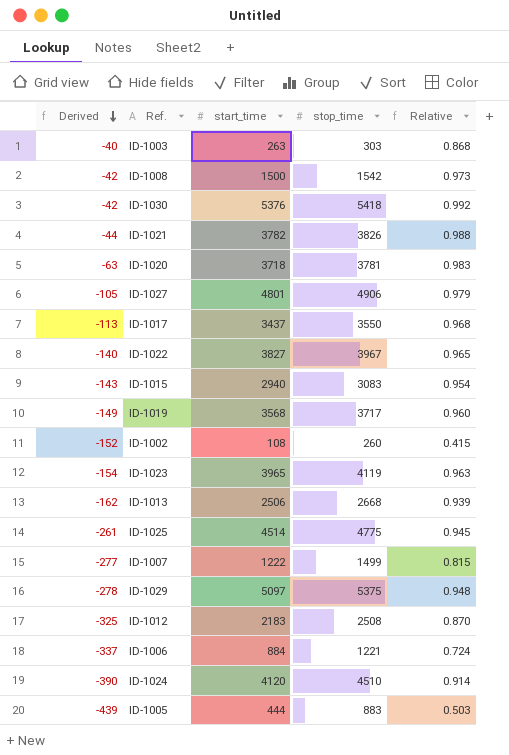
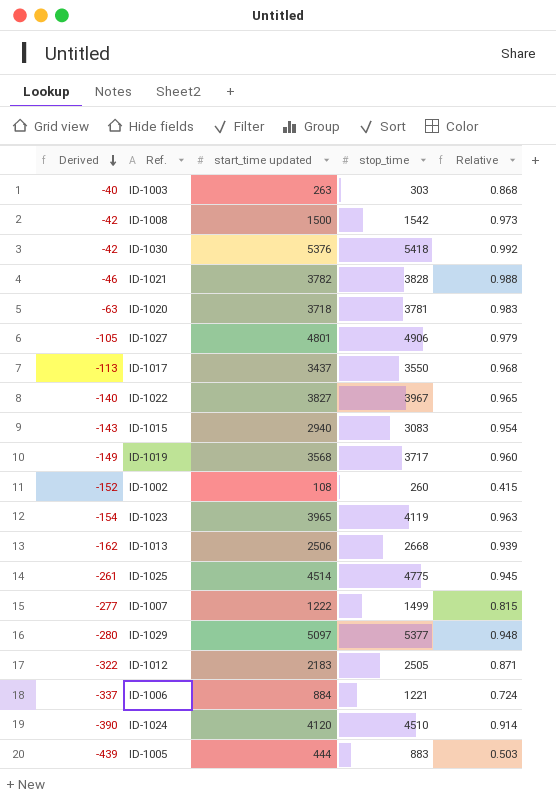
column name: start_time -> start_time updated
ID-1021 | Derived: -44 -> -46
ID-1021 | stop_time: 3826 -> 3828
ID-1029 | Derived: -278 -> -280
ID-1029 | stop_time: 5375 -> 5377
ID-1012 | Derived: -325 -> -322
ID-1012 | stop_time: 2508 -> 2505
ID-1012 | Relative: 0.870 -> 0.871

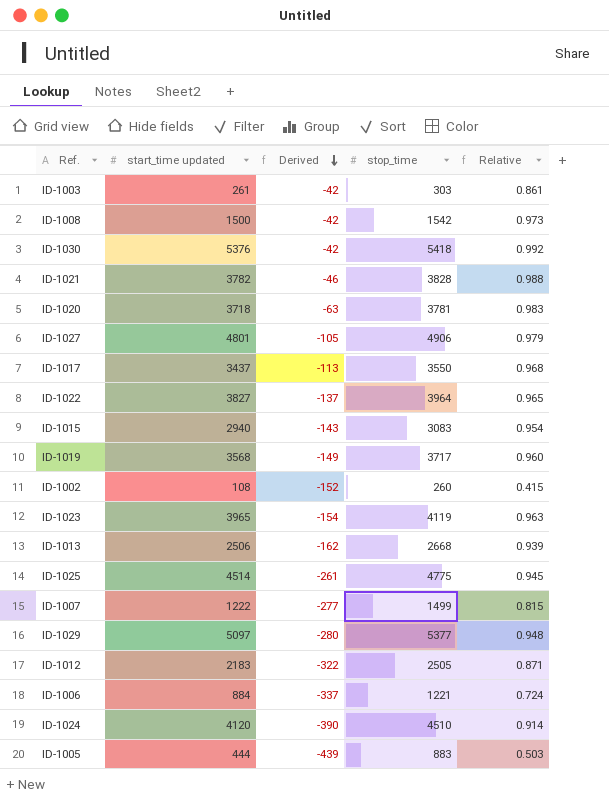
column Derived | position: 1 -> 3
ID-1003 | start_time updated: 263 -> 261
ID-1003 | Derived: -40 -> -42
ID-1003 | Relative: 0.868 -> 0.861
ID-1022 | Derived: -140 -> -137
ID-1022 | stop_time: 3967 -> 3964

